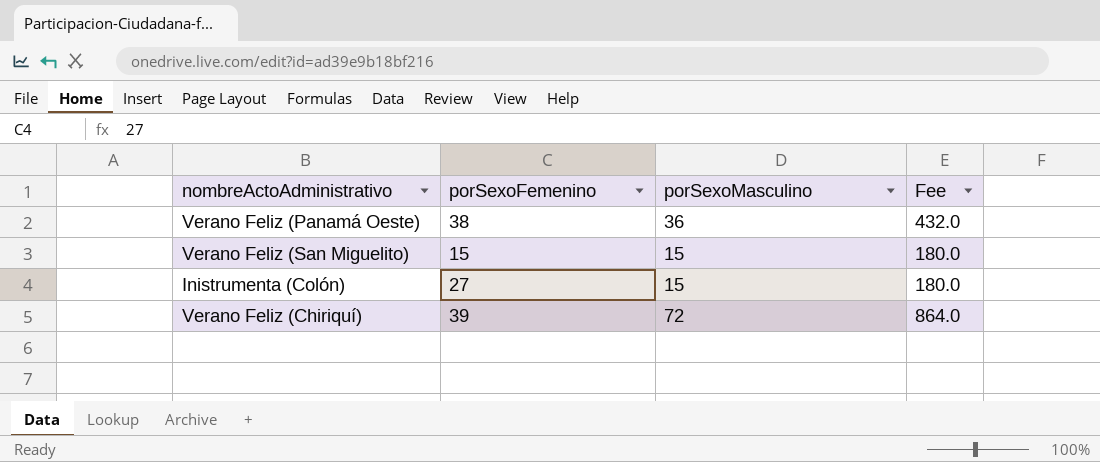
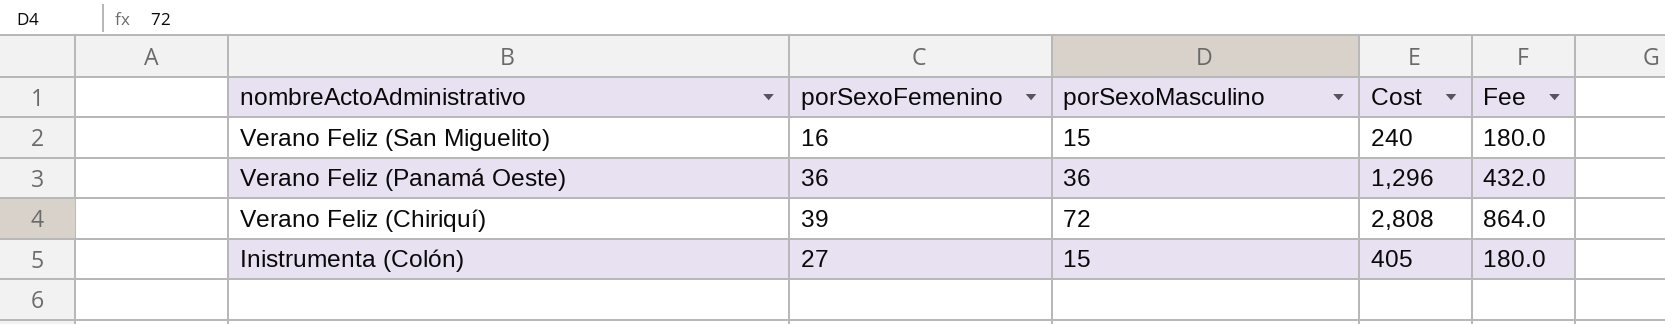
row order: none -> nombreActoAdministrativo descending
column Cost | formula: none -> [porSexoFemenino] * [porSexoMasculino]
Verano Feliz (San Miguelito) | porSexoFemenino: 15 -> 16
Verano Feliz (Panamá Oeste) | porSexoFemenino: 38 -> 36

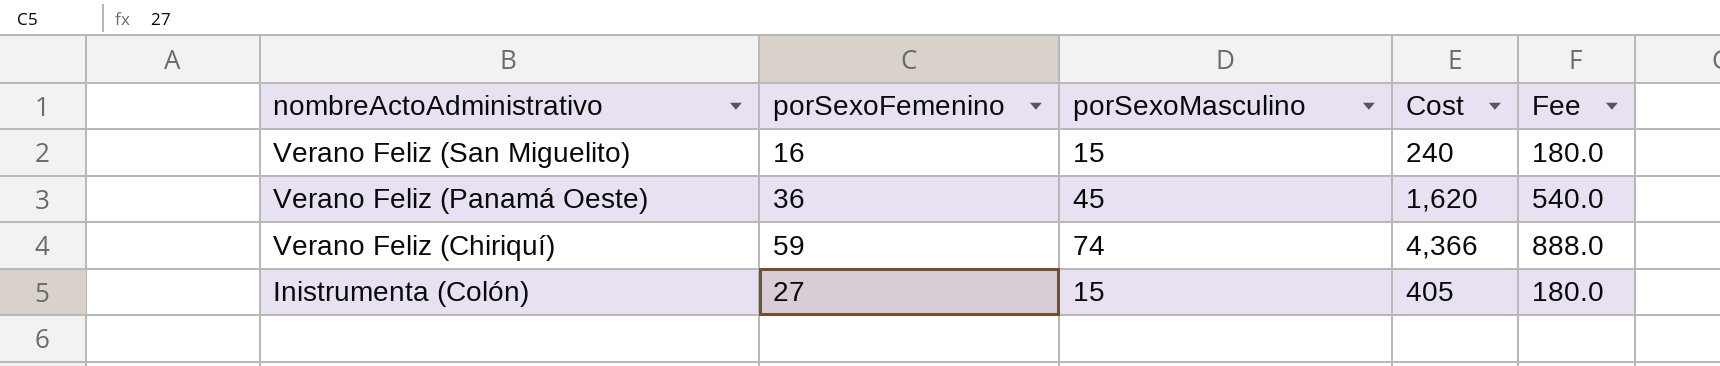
Verano Feliz (Panamá Oeste) | porSexoMasculino: 36 -> 45
Verano Feliz (Panamá Oeste) | Cost: 1,296 -> 1,620
Verano Feliz (Panamá Oeste) | Fee: 432.0 -> 540.0
Verano Feliz (Chiriquí) | porSexoFemenino: 39 -> 59
Verano Feliz (Chiriquí) | porSexoMasculino: 72 -> 74
Verano Feliz (Chiriquí) | Cost: 2,808 -> 4,366
Verano Feliz (Chiriquí) | Fee: 864.0 -> 888.0

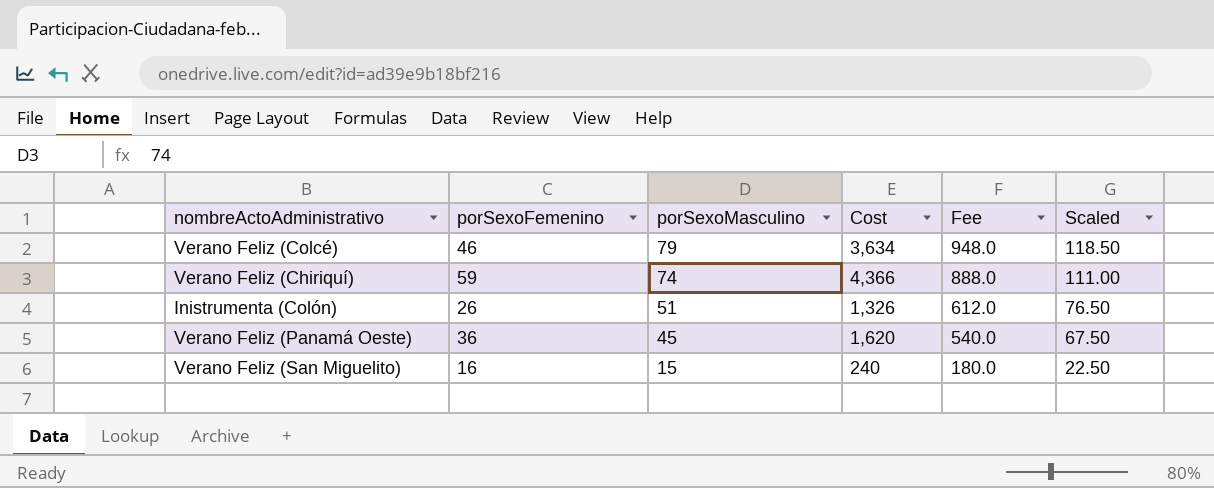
row order: nombreActoAdministrativo descending -> porSexoMasculino descending
column Scaled | formula: none -> [porSexoMasculino] * 1.5
row Verano Feliz (Colcé): none -> 46 | 79 | 3,634 | 948.0 | 118.50
Inistrumenta (Colón) | porSexoFemenino: 27 -> 26
Inistrumenta (Colón) | porSexoMasculino: 15 -> 51
Inistrumenta (Colón) | Cost: 405 -> 1,326
Inistrumenta (Colón) | Fee: 180.0 -> 612.0

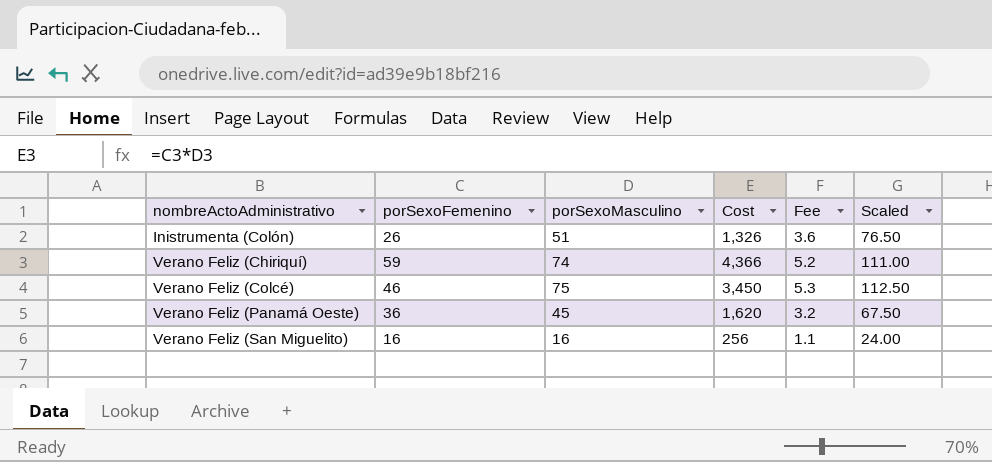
row order: porSexoMasculino descending -> nombreActoAdministrativo ascending
column Fee | formula: [porSexoMasculino] * 12 -> [porSexoMasculino] * 0.07
Verano Feliz (Colcé) | porSexoMasculino: 79 -> 75
Verano Feliz (Colcé) | Cost: 3,634 -> 3,450
Verano Feliz (Colcé) | Scaled: 118.50 -> 112.50
Verano Feliz (San Miguelito) | porSexoMasculino: 15 -> 16
Verano Feliz (San Miguelito) | Cost: 240 -> 256
Verano Feliz (San Miguelito) | Scaled: 22.50 -> 24.00

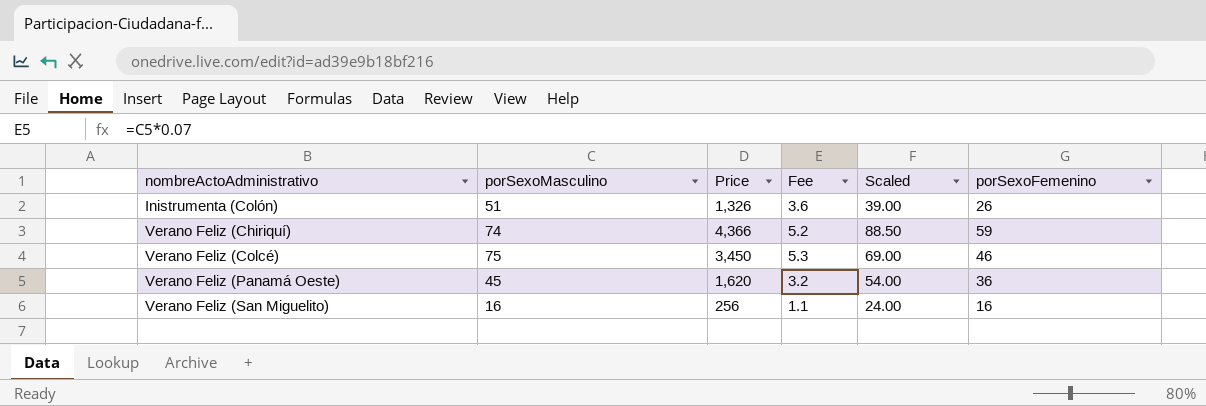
column name: Cost -> Price
column Scaled | formula: [porSexoMasculino] * 1.5 -> [porSexoFemenino] * 1.5
column porSexoFemenino | position: 2 -> 6

